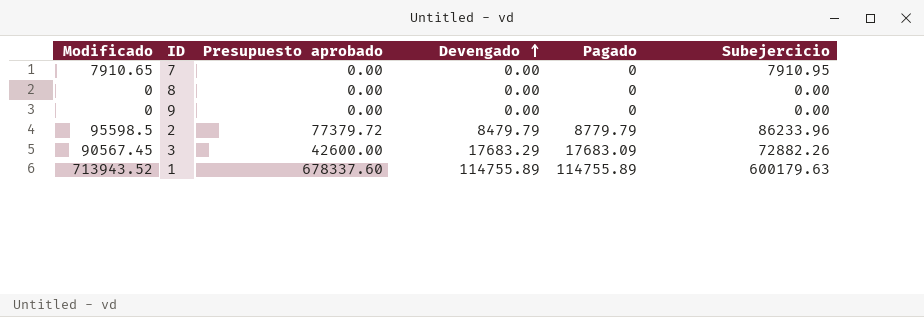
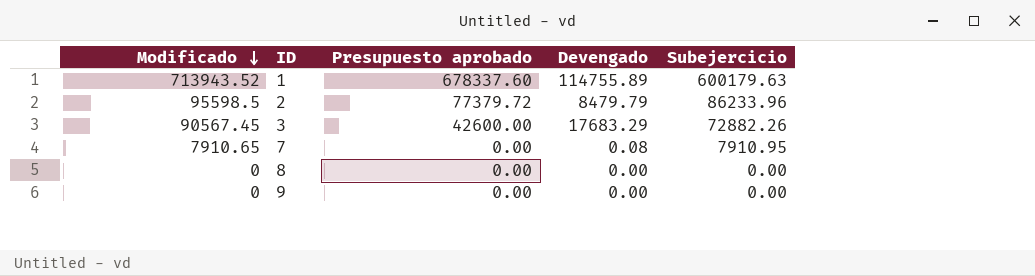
row order: Devengado ascending -> Modificado descending
column Pagado | position: 5 -> none
7 | Devengado: 0.00 -> 0.08

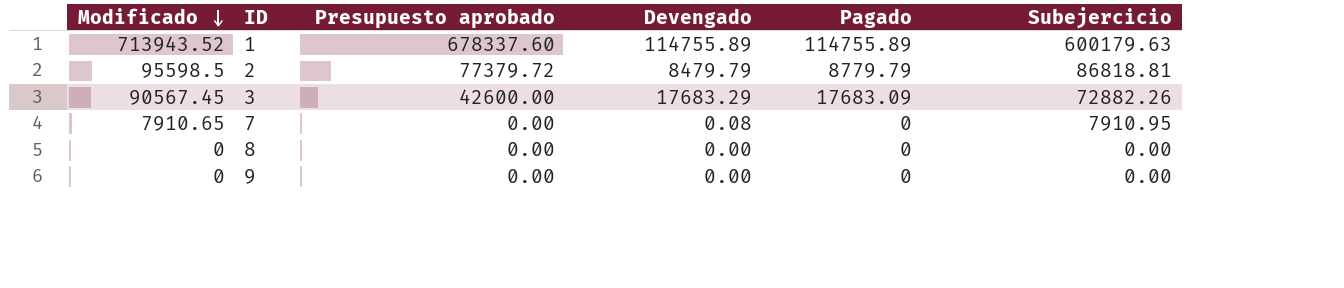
column Pagado | position: none -> 5
2 | Subejercicio: 86233.96 -> 86818.81

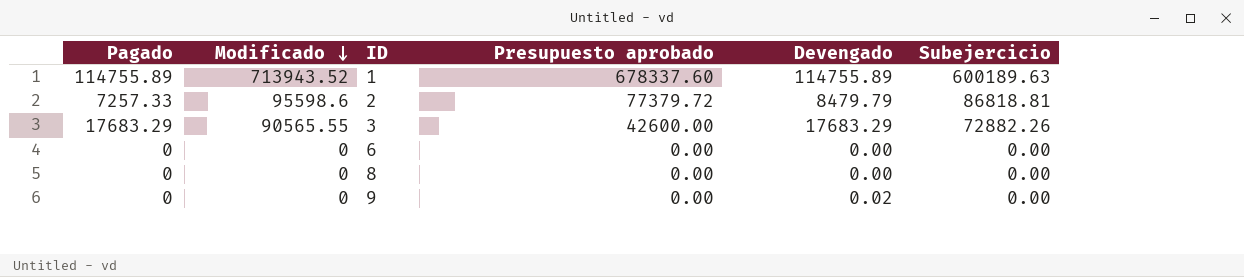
column Pagado | position: 5 -> 1
row 7: 7910.65 | 0.00 | 0.08 | 0 | 7910.95 -> none
1 | Subejercicio: 600179.63 -> 600189.63
2 | Pagado: 8779.79 -> 7257.33
2 | Modificado: 95598.5 -> 95598.6
3 | Pagado: 17683.09 -> 17683.29
3 | Modificado: 90567.45 -> 90565.55
row 6: none -> 0 | 0 | 0.00 | 0.00 | 0.00
9 | Devengado: 0.00 -> 0.02

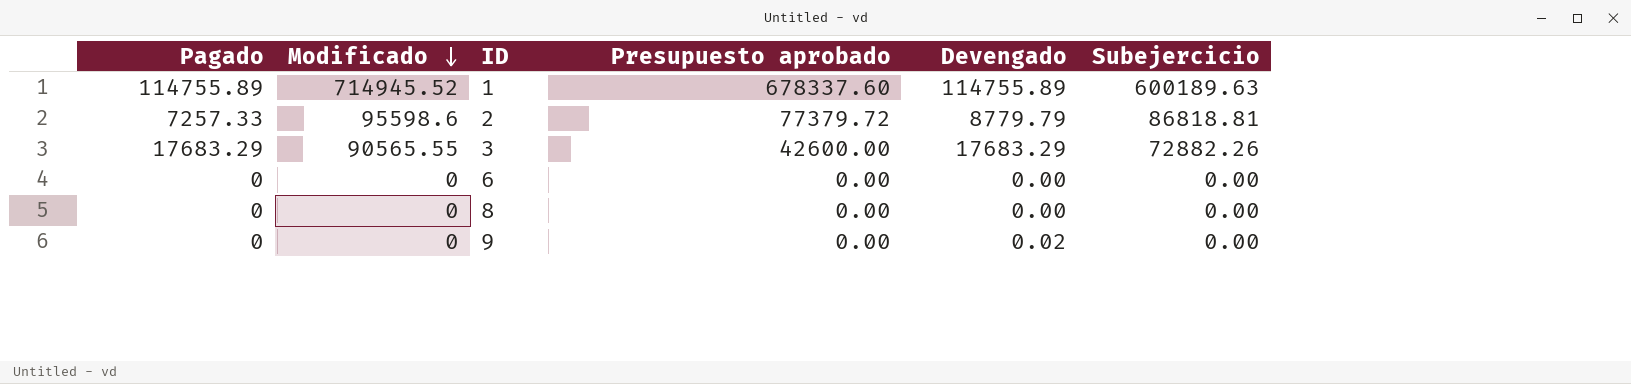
1 | Modificado: 713943.52 -> 714945.52
2 | Devengado: 8479.79 -> 8779.79

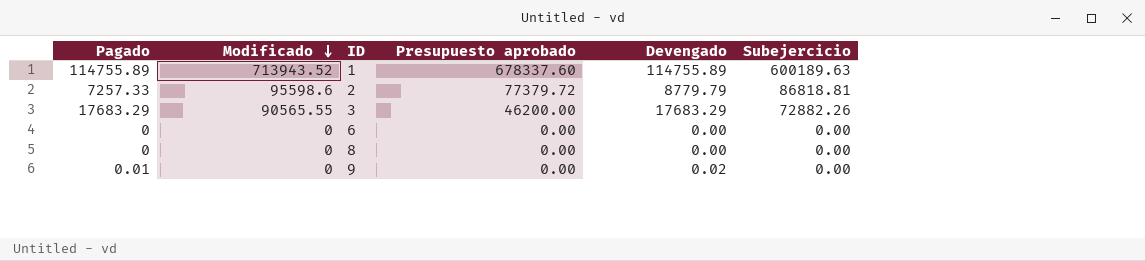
1 | Modificado: 714945.52 -> 713943.52
3 | Presupuesto aprobado: 42600.00 -> 46200.00
9 | Pagado: 0 -> 0.01

